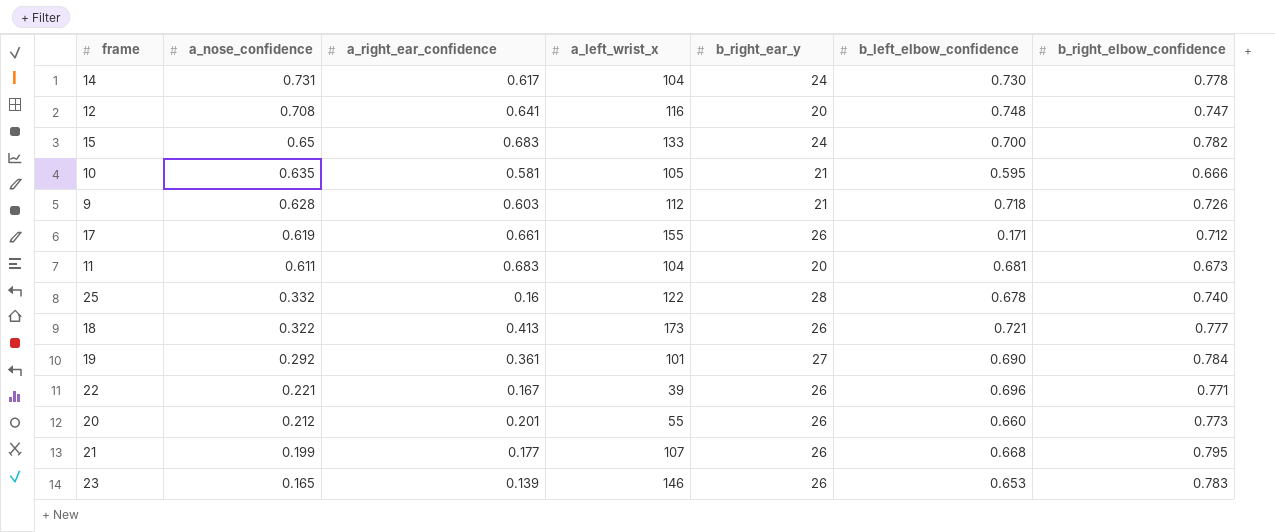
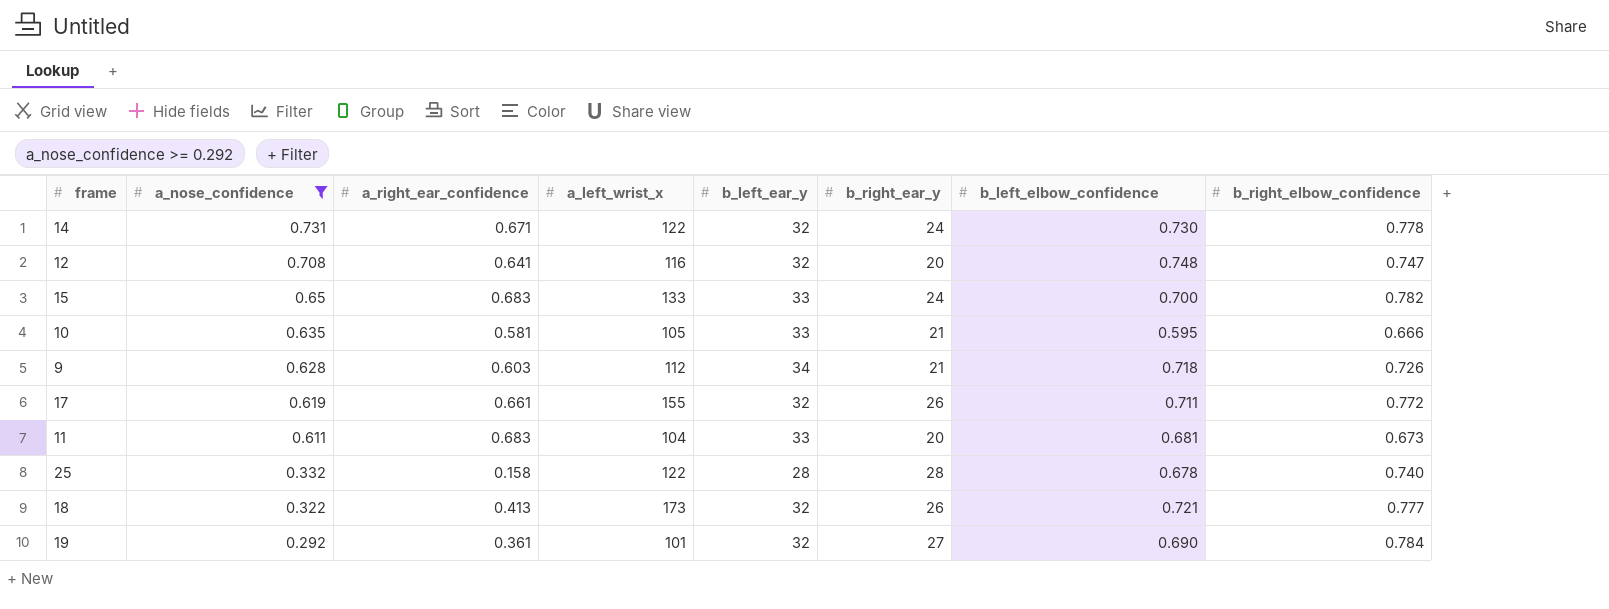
filter: none -> a_nose_confidence >= 0.292
column b_left_ear_y | position: none -> 5
14 | a_right_ear_confidence: 0.617 -> 0.671
14 | a_left_wrist_x: 104 -> 122
17 | b_left_elbow_confidence: 0.171 -> 0.711
17 | b_right_elbow_confidence: 0.712 -> 0.772
25 | a_right_ear_confidence: 0.16 -> 0.158

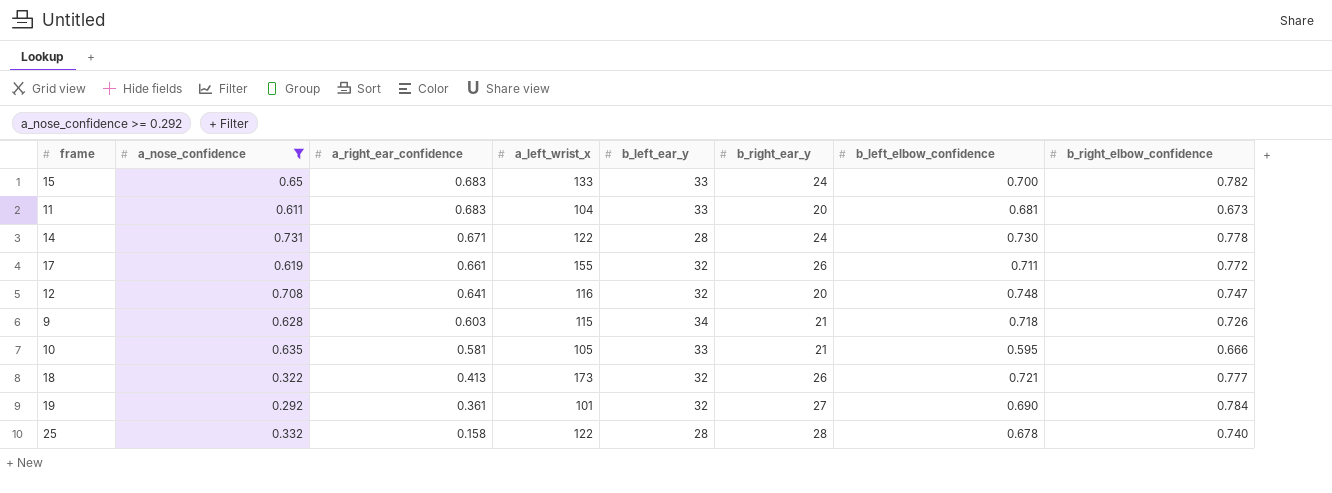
row order: a_nose_confidence descending -> a_right_ear_confidence descending
14 | b_left_ear_y: 32 -> 28
9 | a_left_wrist_x: 112 -> 115

